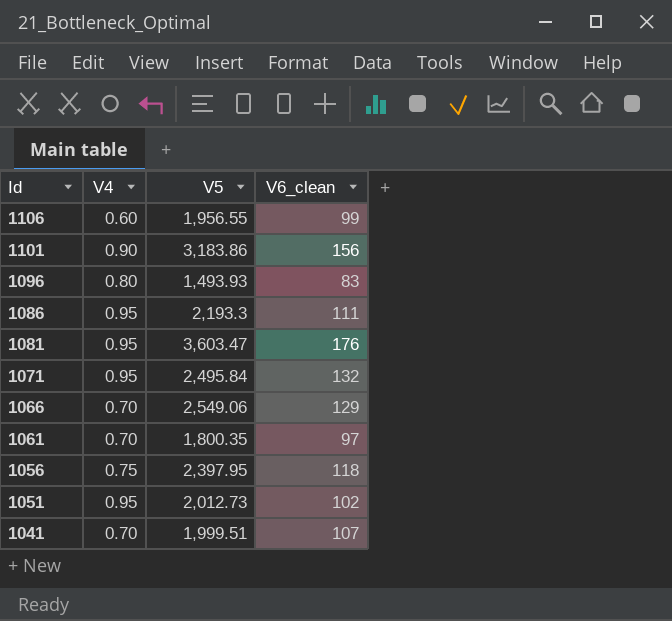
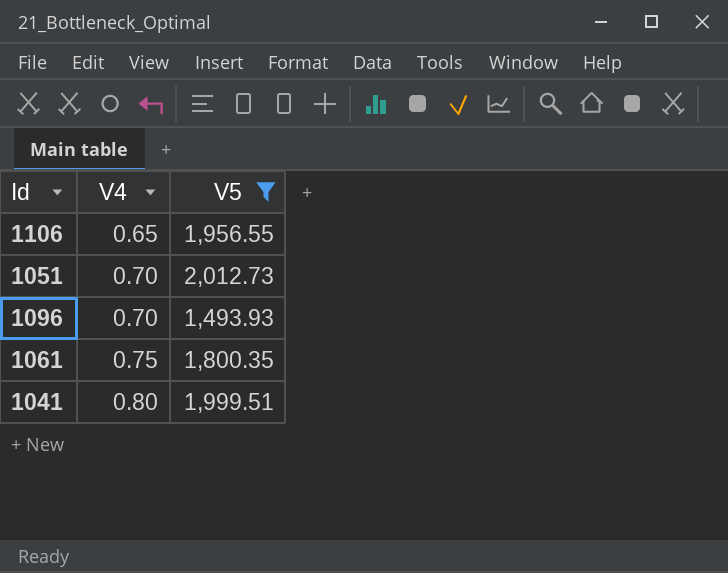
filter: none -> V5 <= 2,012.73
row order: Id descending -> V4 ascending
column V6_clean | position: 4 -> none
1106 | V4: 0.60 -> 0.65
1051 | V4: 0.95 -> 0.70
1096 | V4: 0.80 -> 0.70
1061 | V4: 0.70 -> 0.75
1041 | V4: 0.70 -> 0.80

